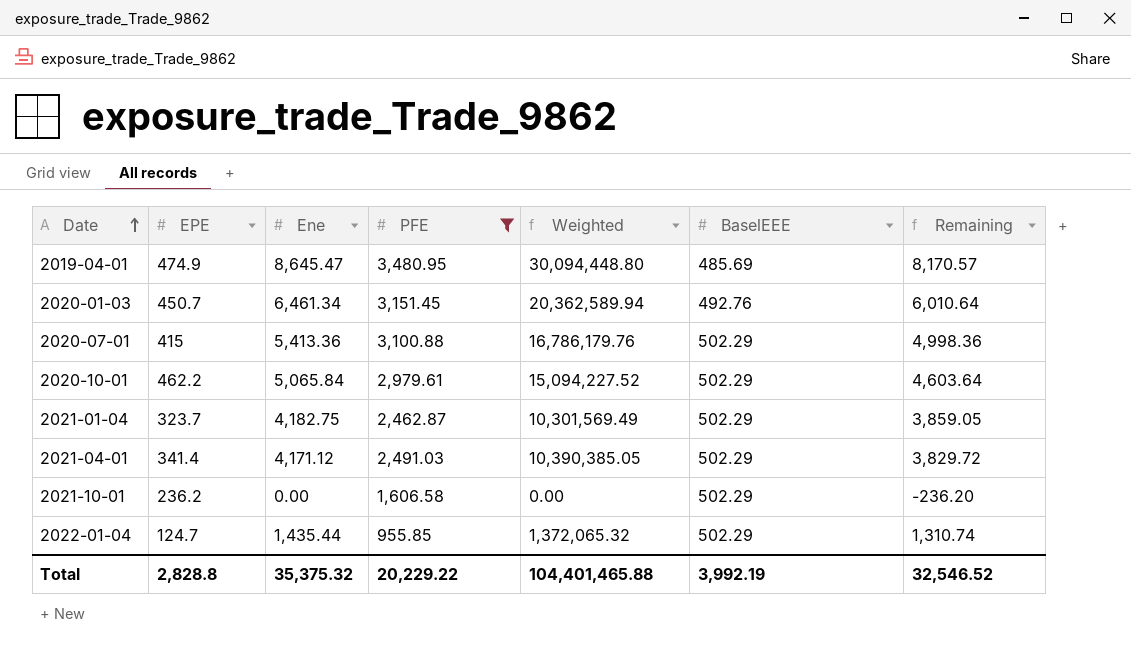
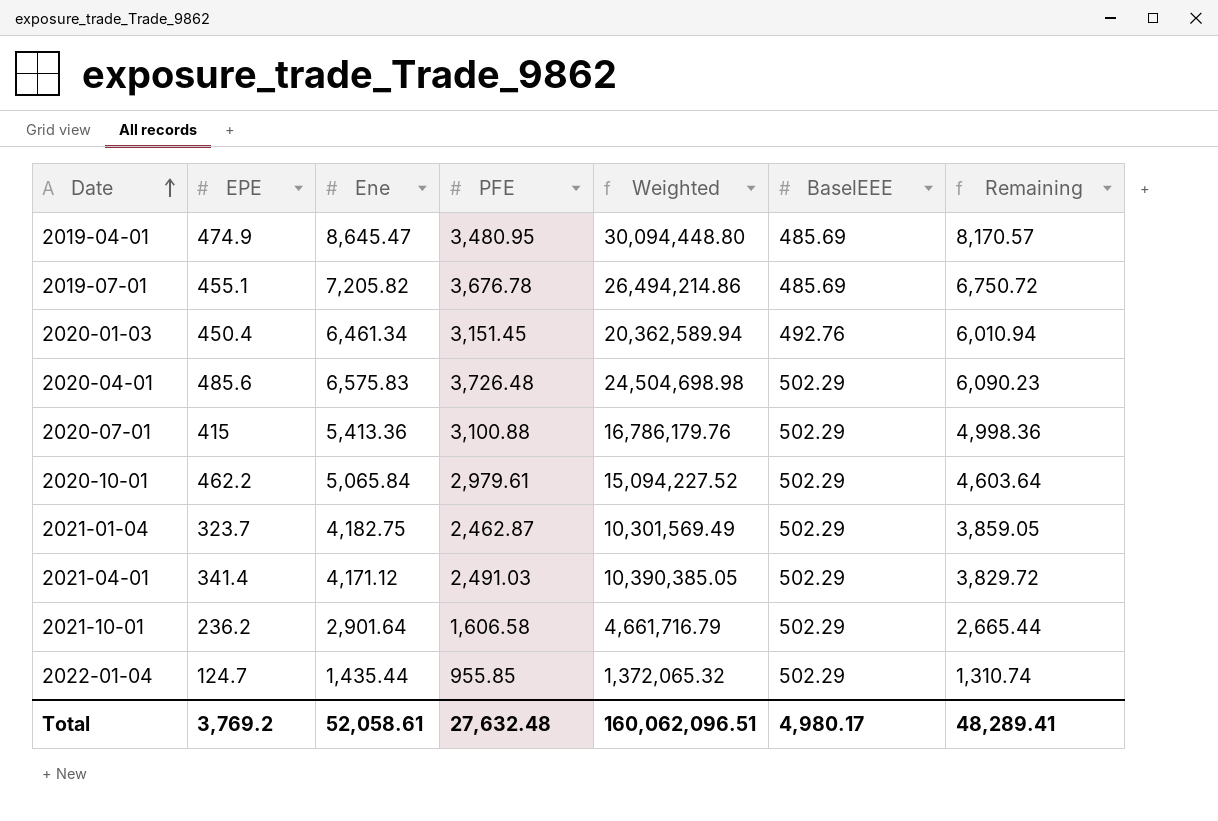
filter: PFE <= 3,480.95 -> none
2020-01-03 | EPE: 450.7 -> 450.4
2020-01-03 | Remaining: 6,010.64 -> 6,010.94
2021-10-01 | Ene: 0.00 -> 2,901.64
2021-10-01 | Weighted: 0.00 -> 4,661,716.79
2021-10-01 | Remaining: -236.20 -> 2,665.44
Total | EPE: 2,828.8 -> 3,769.2
Total | Ene: 35,375.32 -> 52,058.61
Total | PFE: 20,229.22 -> 27,632.48
Total | Weighted: 104,401,465.88 -> 160,062,096.51
Total | BaselEEE: 3,992.19 -> 4,980.17
Total | Remaining: 32,546.52 -> 48,289.41

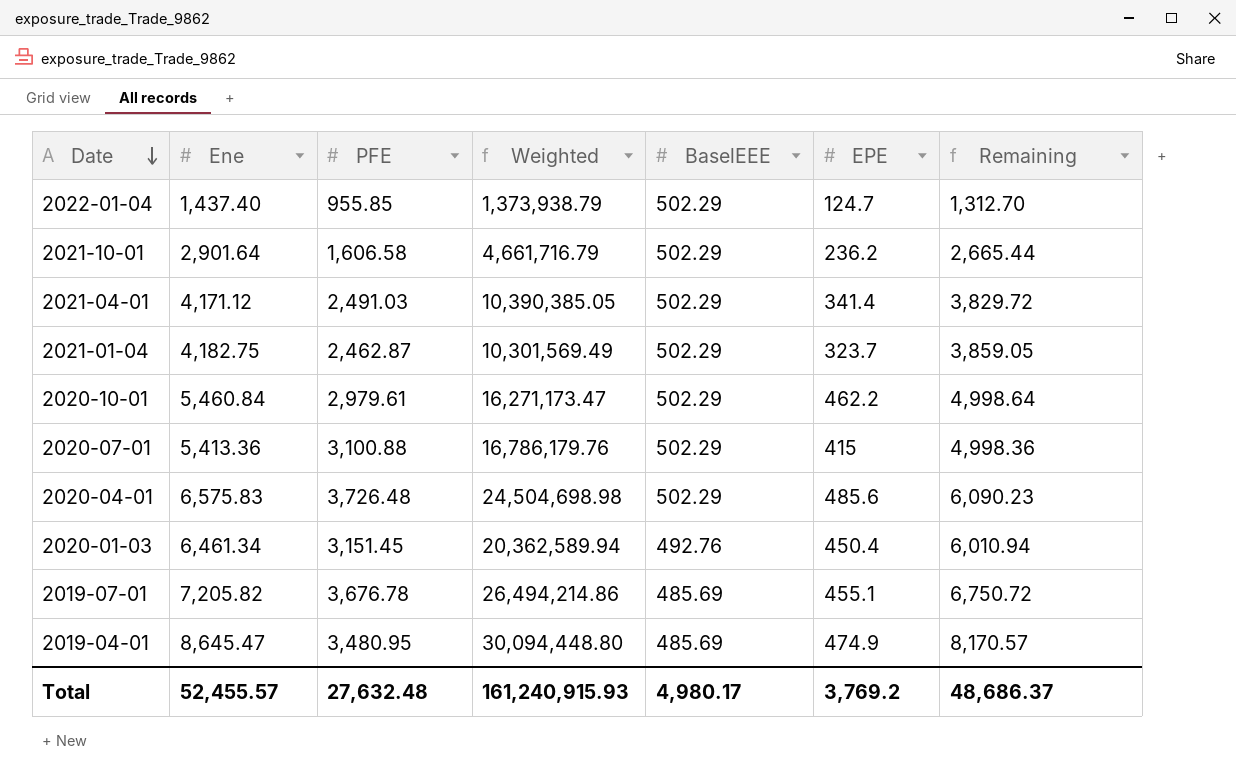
row order: Date ascending -> Date descending
column EPE | position: 2 -> 6
2022-01-04 | Ene: 1,435.44 -> 1,437.40
2022-01-04 | Weighted: 1,372,065.32 -> 1,373,938.79
2022-01-04 | Remaining: 1,310.74 -> 1,312.70
2020-10-01 | Ene: 5,065.84 -> 5,460.84
2020-10-01 | Weighted: 15,094,227.52 -> 16,271,173.47
2020-10-01 | Remaining: 4,603.64 -> 4,998.64
Total | Ene: 52,058.61 -> 52,455.57
Total | Weighted: 160,062,096.51 -> 161,240,915.93
Total | Remaining: 48,289.41 -> 48,686.37

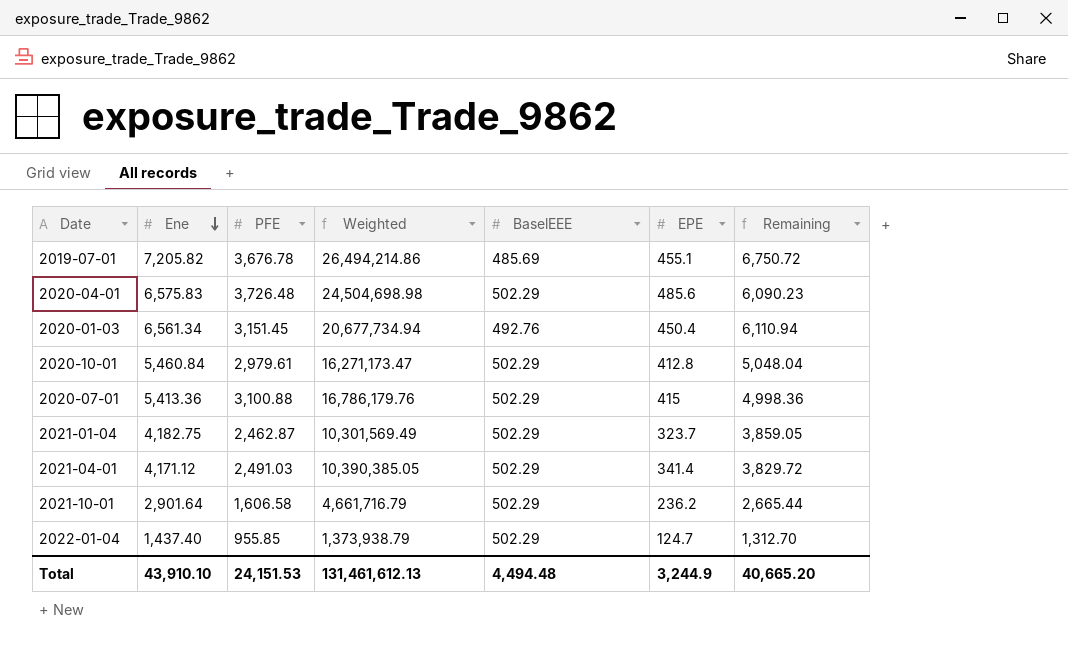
row order: Date descending -> Ene descending
row 2019-04-01: 8,645.47 | 3,480.95 | 30,094,448.80 | 485.69 | 474.9 | 8,170.57 -> none
2020-01-03 | Ene: 6,461.34 -> 6,561.34
2020-01-03 | Weighted: 20,362,589.94 -> 20,677,734.94
2020-01-03 | Remaining: 6,010.94 -> 6,110.94
2020-10-01 | EPE: 462.2 -> 412.8
2020-10-01 | Remaining: 4,998.64 -> 5,048.04
Total | Ene: 52,455.57 -> 43,910.10
Total | PFE: 27,632.48 -> 24,151.53
Total | Weighted: 161,240,915.93 -> 131,461,612.13
Total | BaselEEE: 4,980.17 -> 4,494.48
Total | EPE: 3,769.2 -> 3,244.9
Total | Remaining: 48,686.37 -> 40,665.20

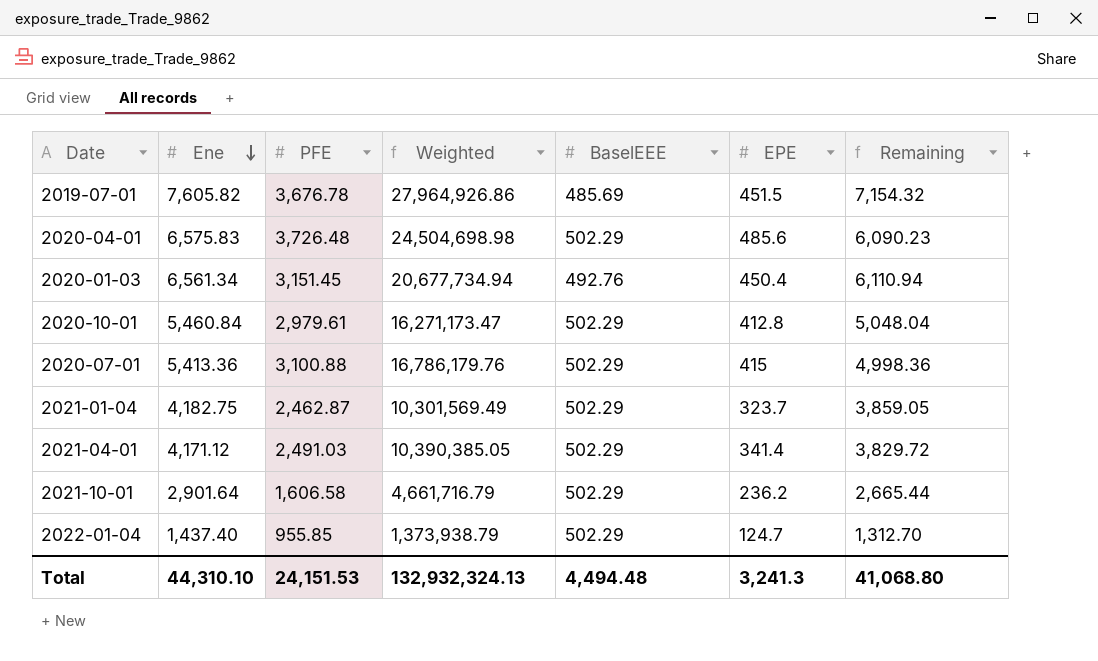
2019-07-01 | Ene: 7,205.82 -> 7,605.82
2019-07-01 | Weighted: 26,494,214.86 -> 27,964,926.86
2019-07-01 | EPE: 455.1 -> 451.5
2019-07-01 | Remaining: 6,750.72 -> 7,154.32
Total | Ene: 43,910.10 -> 44,310.10
Total | Weighted: 131,461,612.13 -> 132,932,324.13
Total | EPE: 3,244.9 -> 3,241.3
Total | Remaining: 40,665.20 -> 41,068.80

